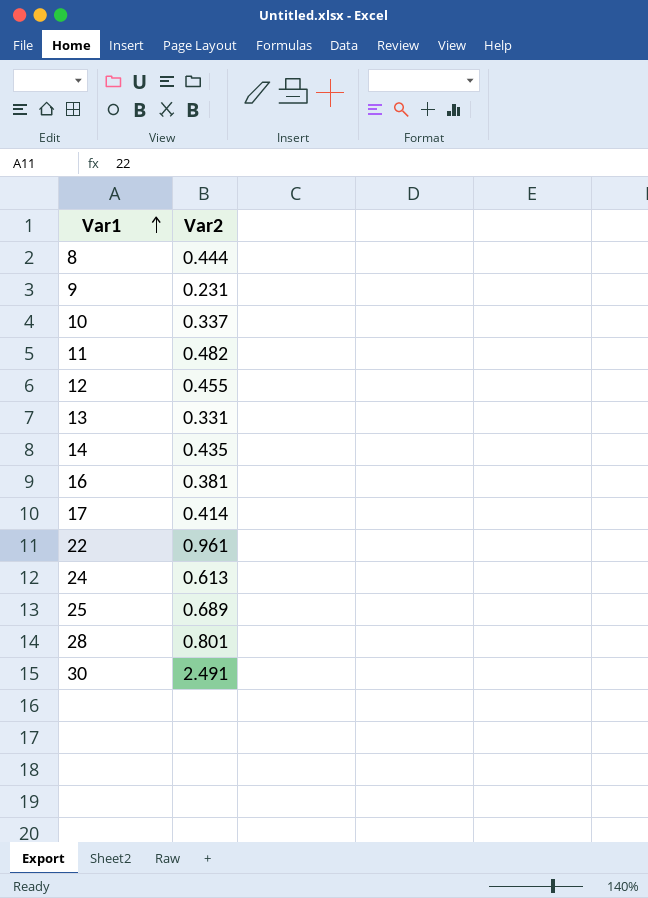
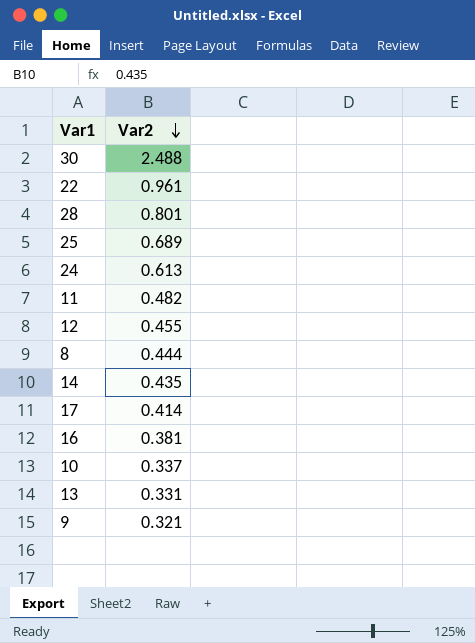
row order: Var1 ascending -> Var2 descending
30 | Var2: 2.491 -> 2.488
9 | Var2: 0.231 -> 0.321

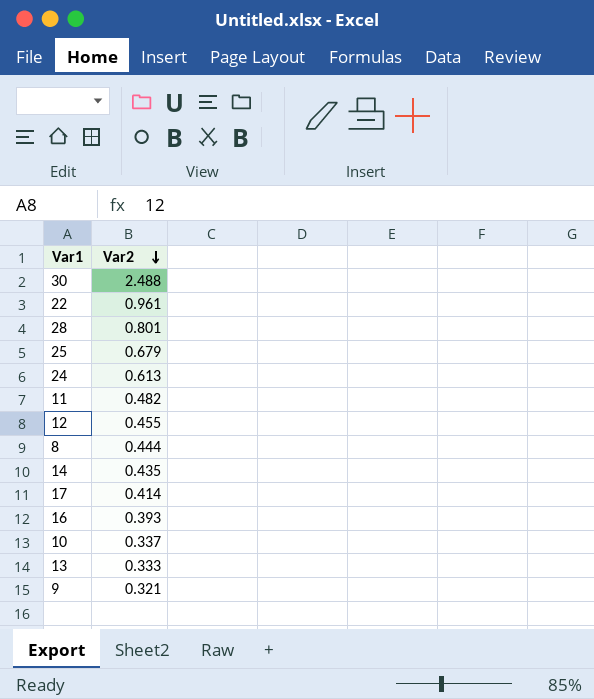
25 | Var2: 0.689 -> 0.679
16 | Var2: 0.381 -> 0.393
13 | Var2: 0.331 -> 0.333

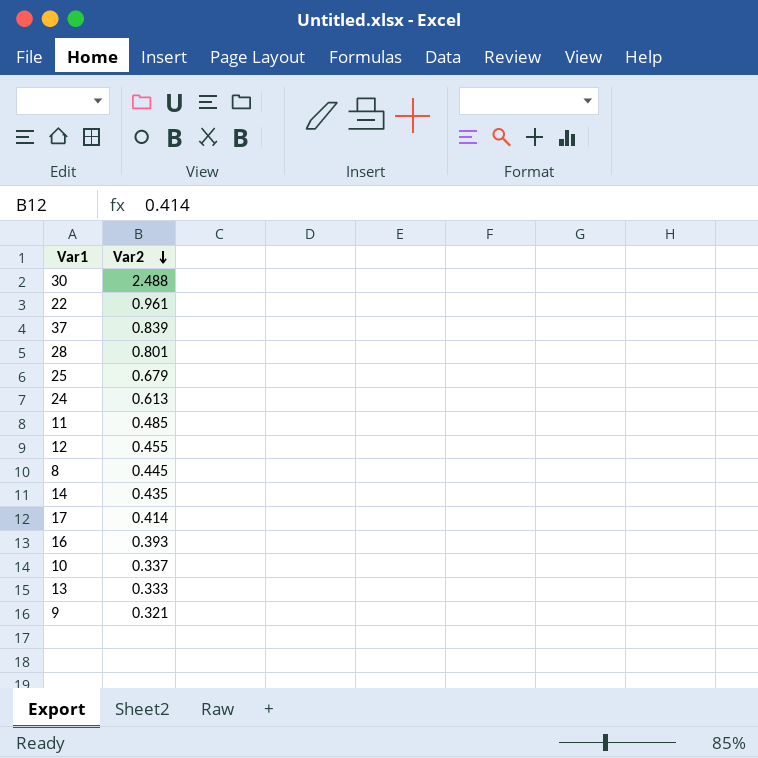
row 37: none -> 0.839
11 | Var2: 0.482 -> 0.485
8 | Var2: 0.444 -> 0.445

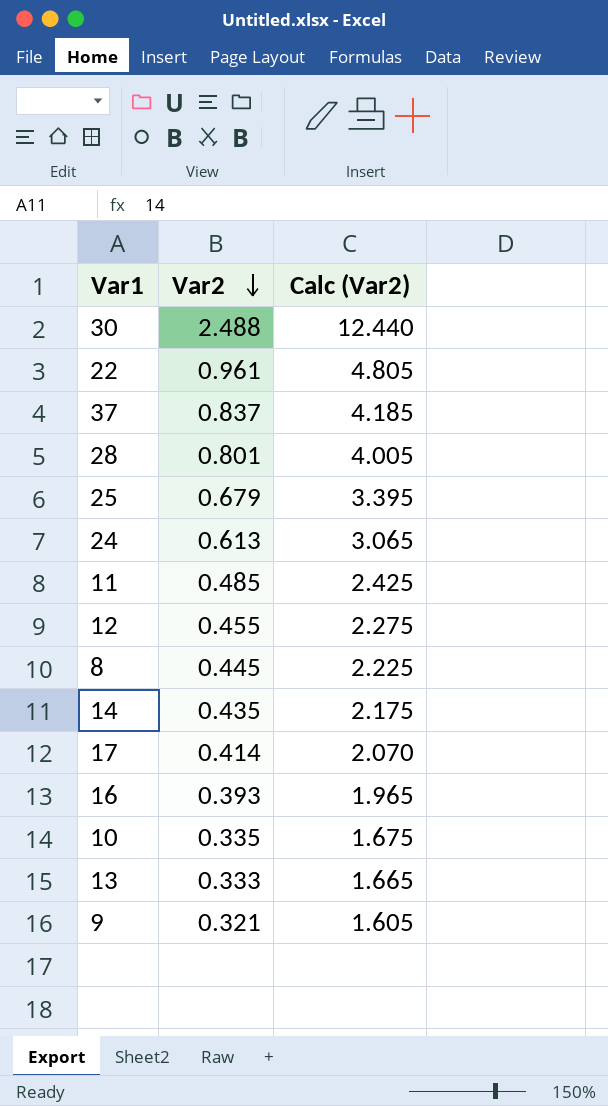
column Calc (Var2) | formula: none -> [Var2] * 5
37 | Var2: 0.839 -> 0.837
10 | Var2: 0.337 -> 0.335

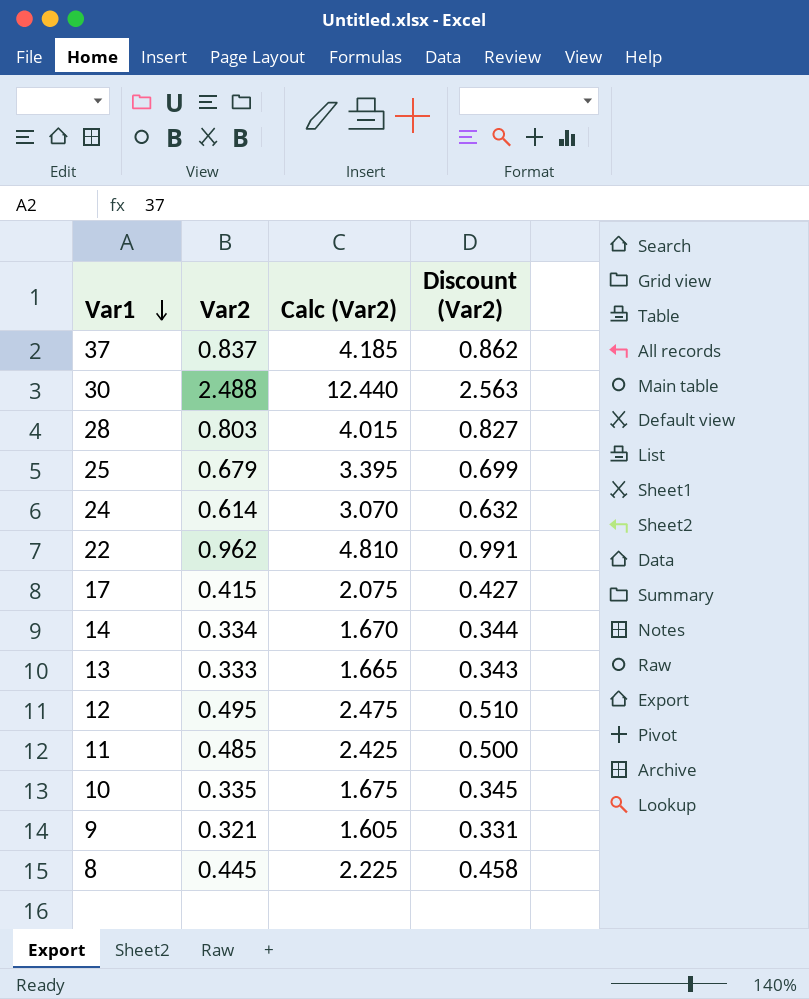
row order: Var2 descending -> Var1 descending
column Discount (Var2) | formula: none -> [Var2] * 1.03
row 16: 0.393 | 1.965 -> none
28 | Var2: 0.801 -> 0.803
28 | Calc (Var2): 4.005 -> 4.015
24 | Var2: 0.613 -> 0.614
24 | Calc (Var2): 3.065 -> 3.070
22 | Var2: 0.961 -> 0.962
22 | Calc (Var2): 4.805 -> 4.810
17 | Var2: 0.414 -> 0.415
17 | Calc (Var2): 2.070 -> 2.075
14 | Var2: 0.435 -> 0.334
14 | Calc (Var2): 2.175 -> 1.670
12 | Var2: 0.455 -> 0.495
12 | Calc (Var2): 2.275 -> 2.475

